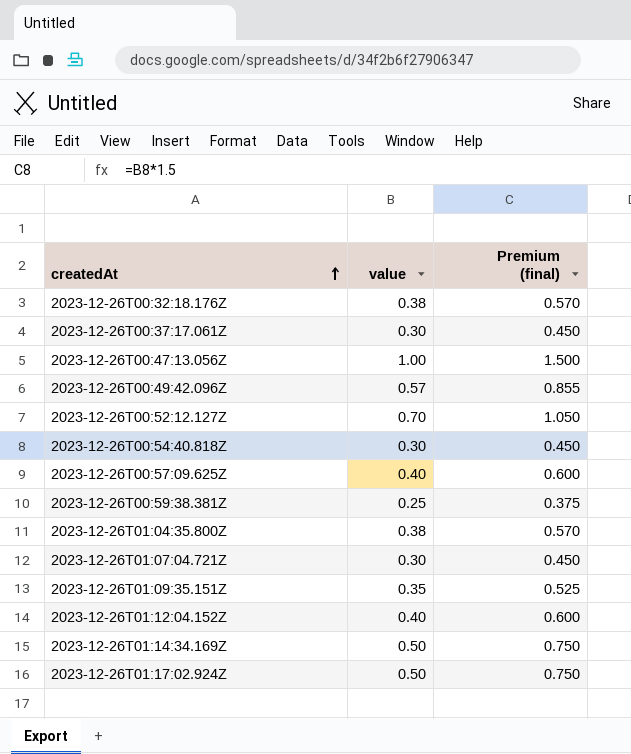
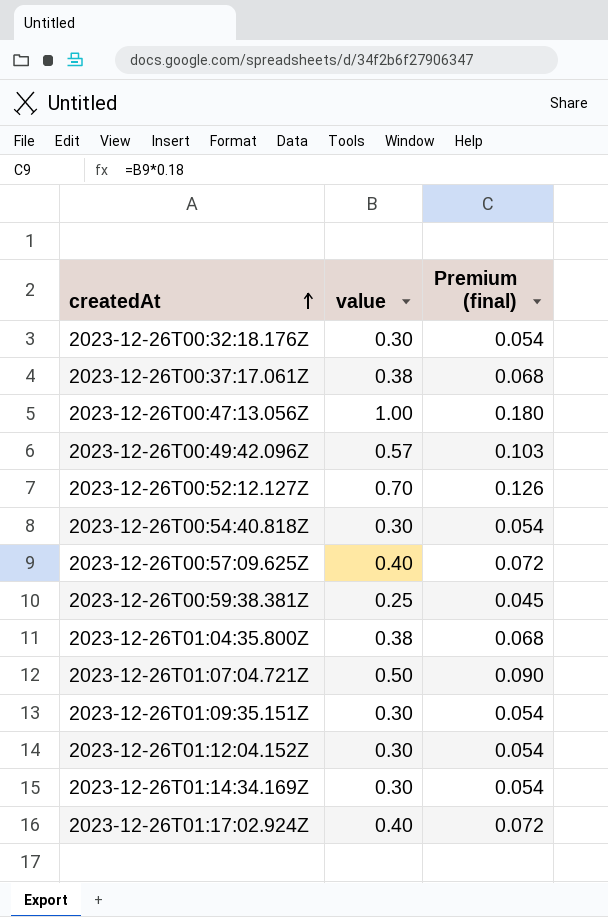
column Premium (final) | formula: [value] * 1.5 -> [value] * 0.18
2023-12-26T00:32:18.176Z | value: 0.38 -> 0.30
2023-12-26T00:37:17.061Z | value: 0.30 -> 0.38
2023-12-26T01:07:04.721Z | value: 0.30 -> 0.50
2023-12-26T01:09:35.151Z | value: 0.35 -> 0.30
2023-12-26T01:12:04.152Z | value: 0.40 -> 0.30
2023-12-26T01:14:34.169Z | value: 0.50 -> 0.30
2023-12-26T01:17:02.924Z | value: 0.50 -> 0.40

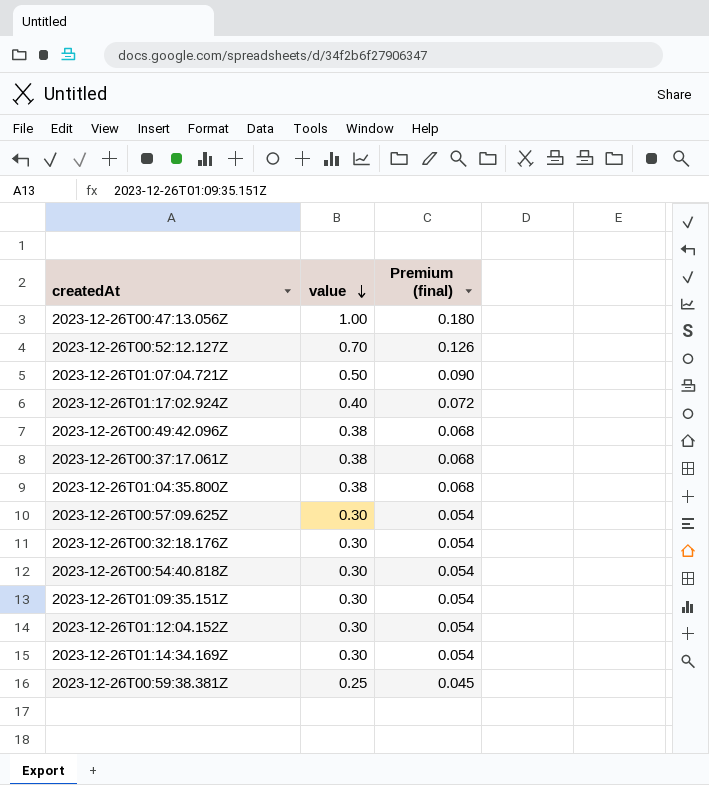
row order: createdAt ascending -> value descending
2023-12-26T00:49:42.096Z | value: 0.57 -> 0.38
2023-12-26T00:49:42.096Z | Premium (final): 0.103 -> 0.068
2023-12-26T00:57:09.625Z | value: 0.40 -> 0.30
2023-12-26T00:57:09.625Z | Premium (final): 0.072 -> 0.054

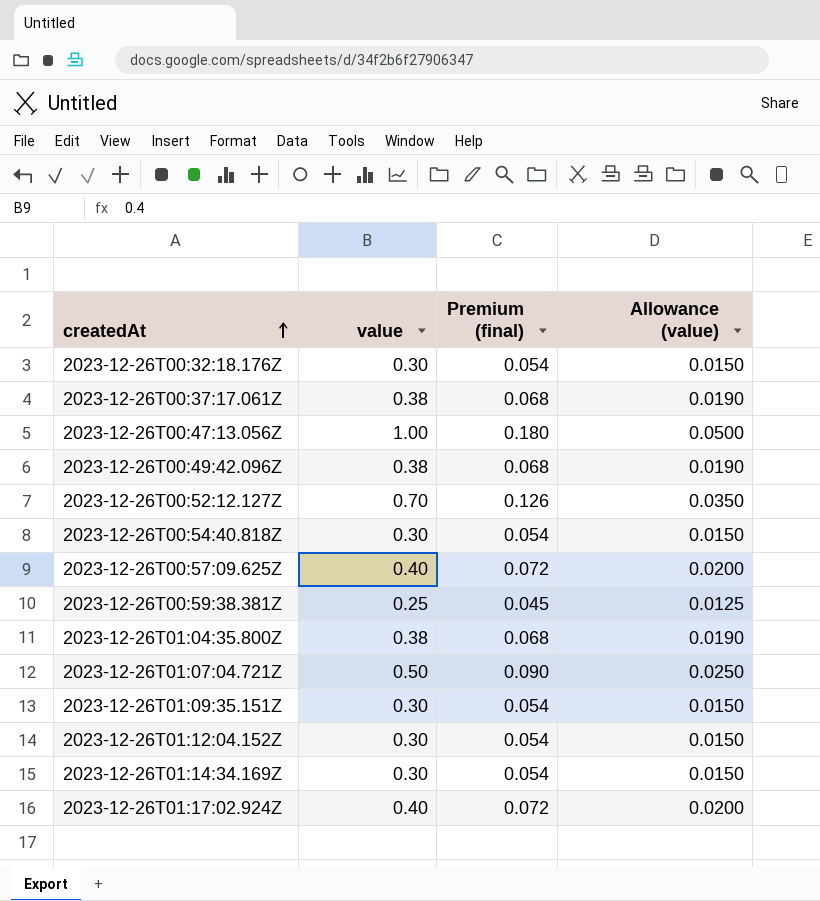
row order: value descending -> createdAt ascending
column Allowance (value) | formula: none -> [value] * 0.05
2023-12-26T00:57:09.625Z | value: 0.30 -> 0.40
2023-12-26T00:57:09.625Z | Premium (final): 0.054 -> 0.072

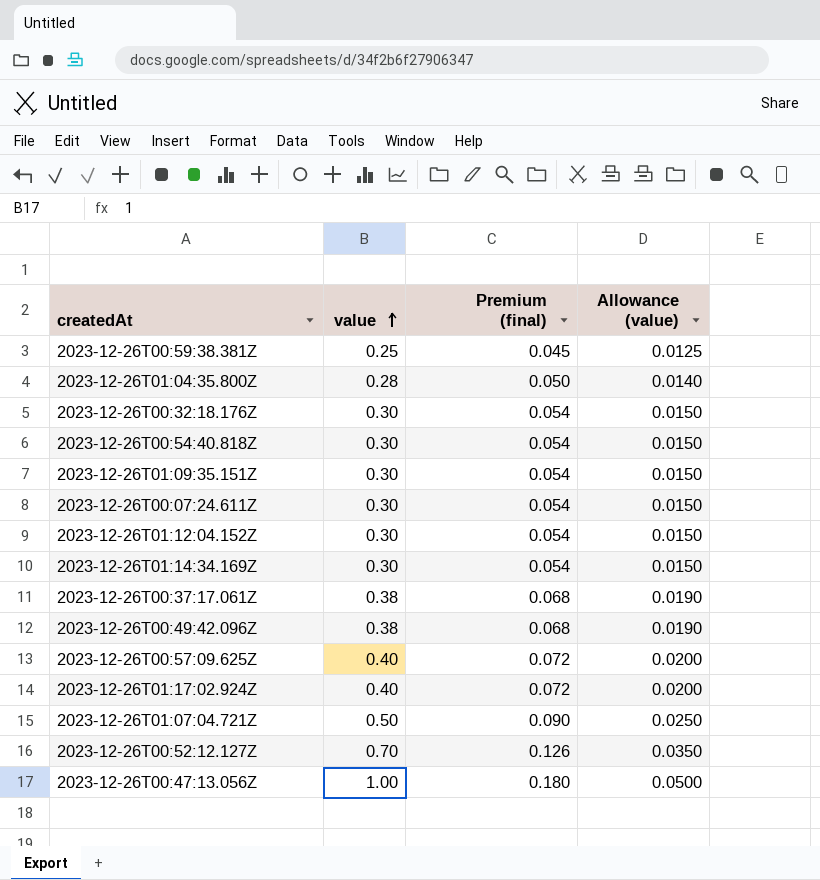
row order: createdAt ascending -> value ascending
2023-12-26T01:04:35.800Z | value: 0.38 -> 0.28
2023-12-26T01:04:35.800Z | Premium (final): 0.068 -> 0.050
2023-12-26T01:04:35.800Z | Allowance (value): 0.0190 -> 0.0140
row 2023-12-26T00:07:24.611Z: none -> 0.30 | 0.054 | 0.0150

